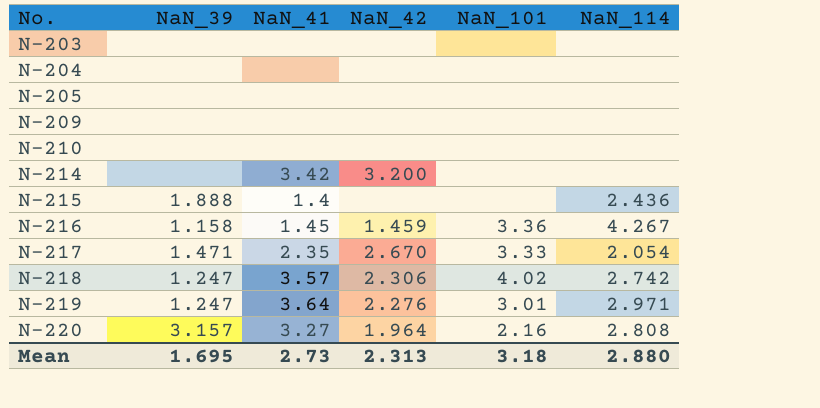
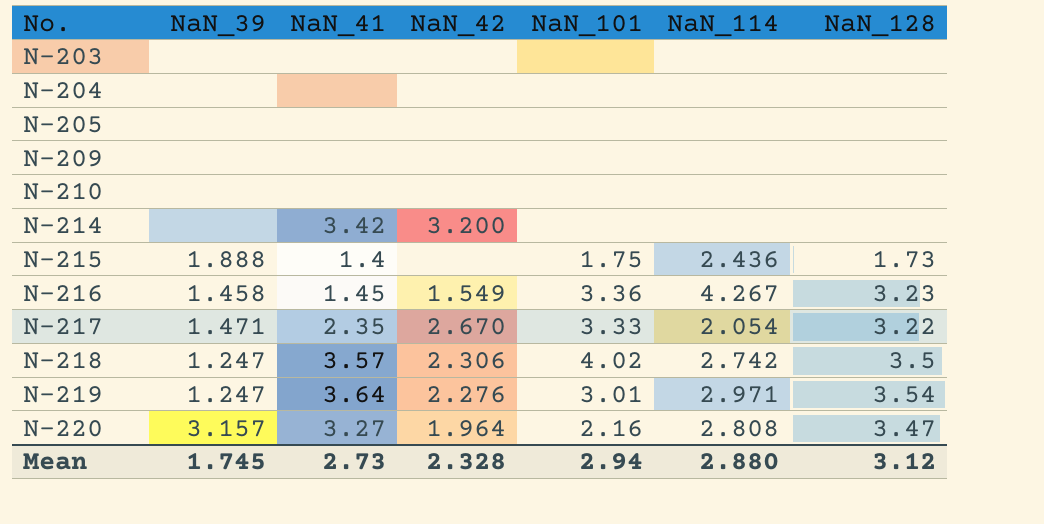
column NaN_128 | position: none -> 7
N-215 | NaN_101: none -> 1.75
N-216 | NaN_39: 1.158 -> 1.458
N-216 | NaN_42: 1.459 -> 1.549
Mean | NaN_39: 1.695 -> 1.745
Mean | NaN_42: 2.313 -> 2.328
Mean | NaN_101: 3.18 -> 2.94

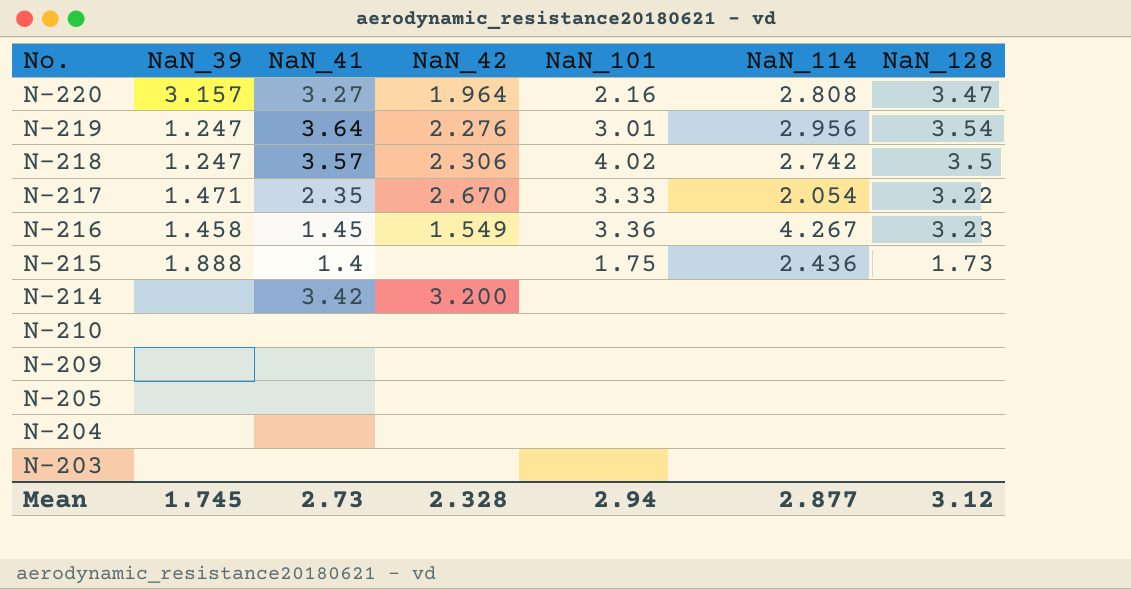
row order: No. ascending -> No. descending
N-219 | NaN_114: 2.971 -> 2.956
Mean | NaN_114: 2.880 -> 2.877

